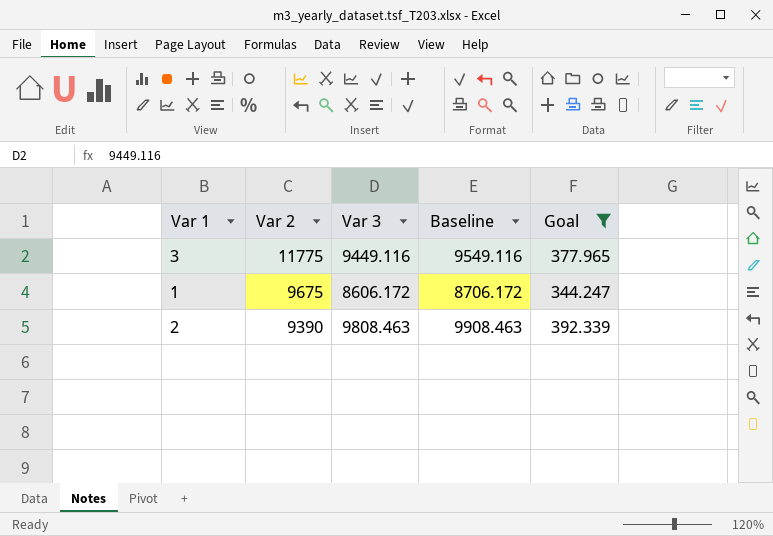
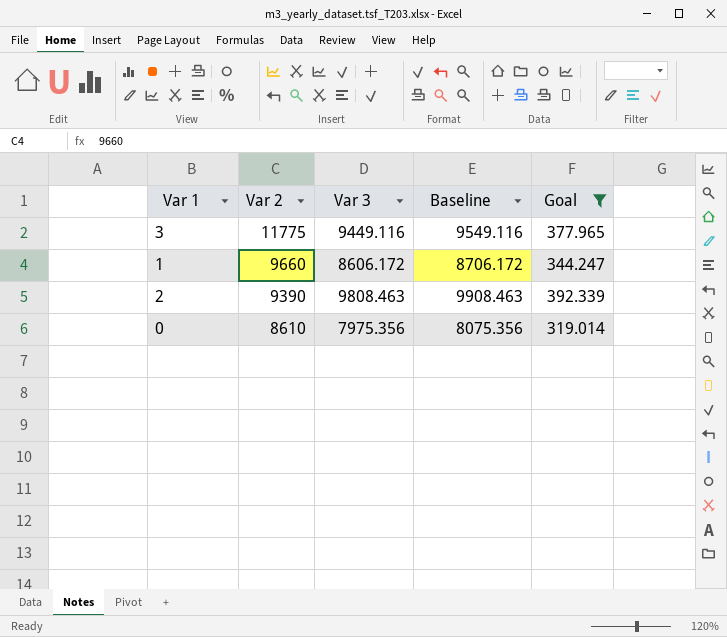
1 | Var 2: 9675 -> 9660
row 0: none -> 8610 | 7975.356 | 8075.356 | 319.014

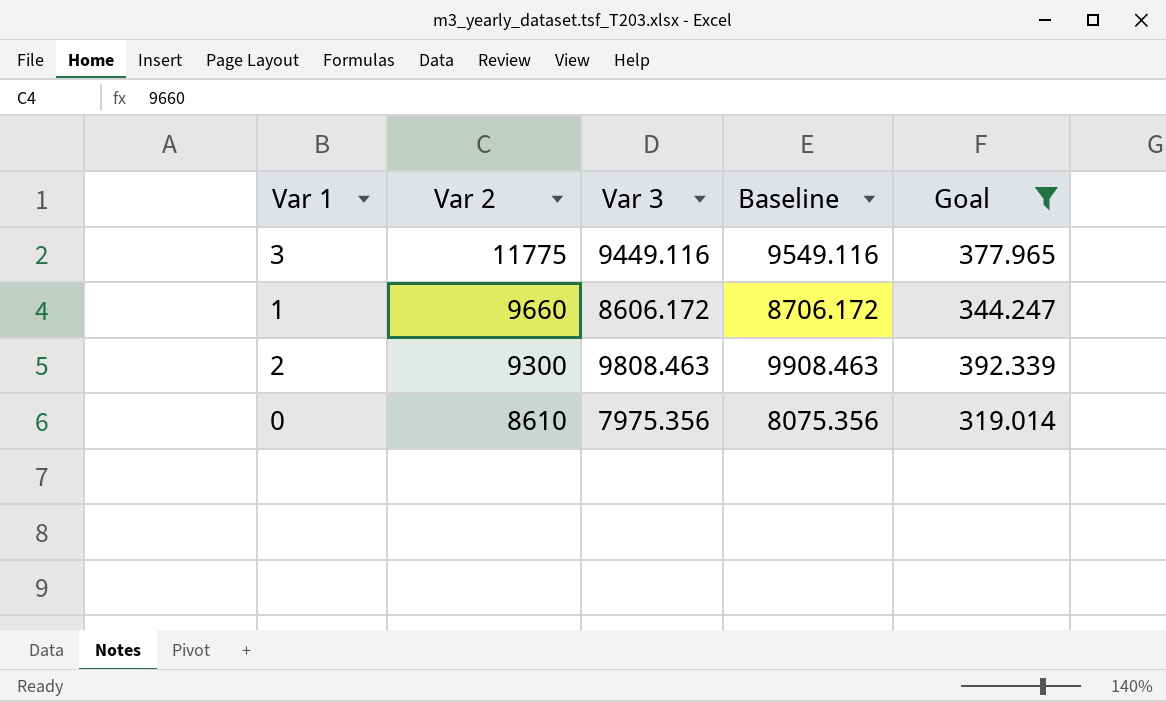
2 | Var 2: 9390 -> 9300

